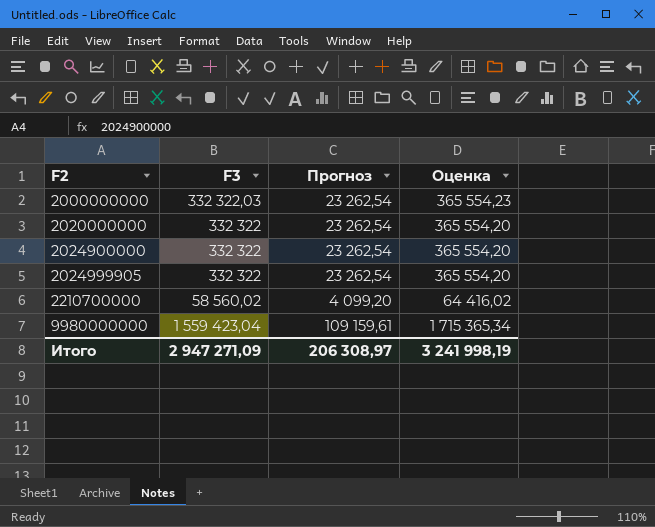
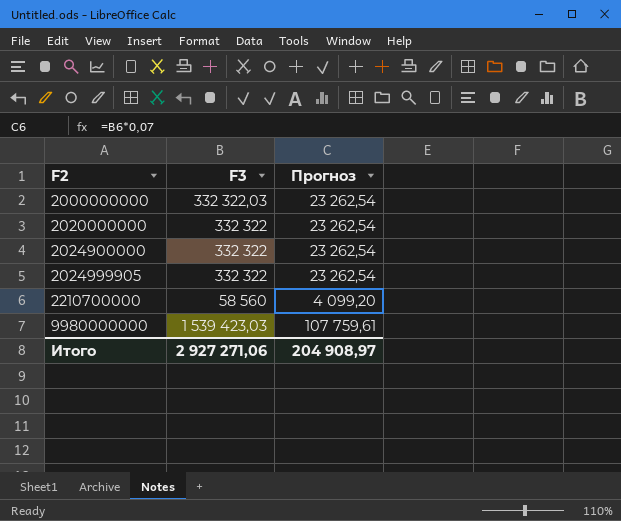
column Оценка | formula: [F3] * 1,1 -> none
2210700000 | F3: 58 560,02 -> 58 560
9980000000 | F3: 1 559 423,04 -> 1 539 423,03
9980000000 | Прогноз: 109 159,61 -> 107 759,61
Итого | F3: 2 947 271,09 -> 2 927 271,06
Итого | Прогноз: 206 308,97 -> 204 908,97

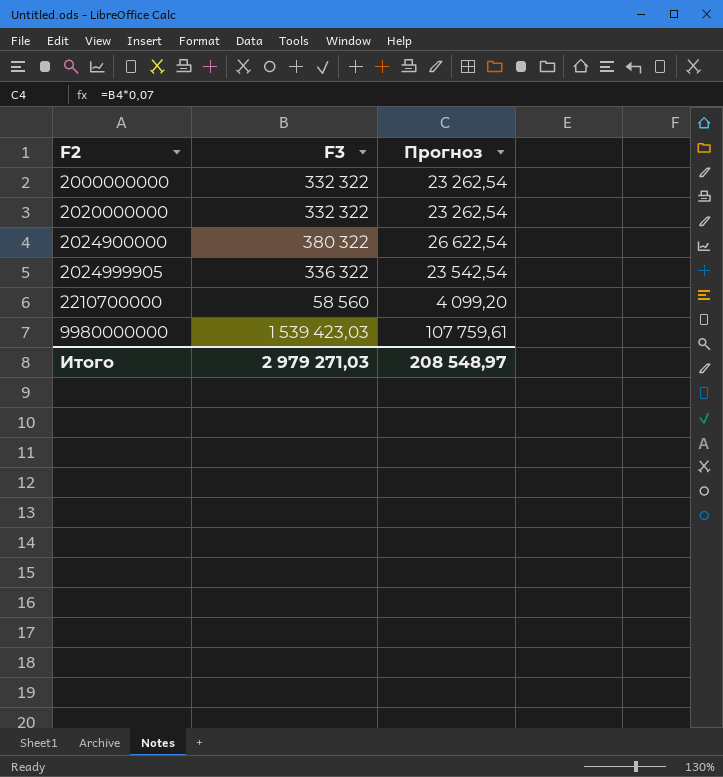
2000000000 | F3: 332 322,03 -> 332 322
2024900000 | F3: 332 322 -> 380 322
2024900000 | Прогноз: 23 262,54 -> 26 622,54
2024999905 | F3: 332 322 -> 336 322
2024999905 | Прогноз: 23 262,54 -> 23 542,54
Итого | F3: 2 927 271,06 -> 2 979 271,03
Итого | Прогноз: 204 908,97 -> 208 548,97

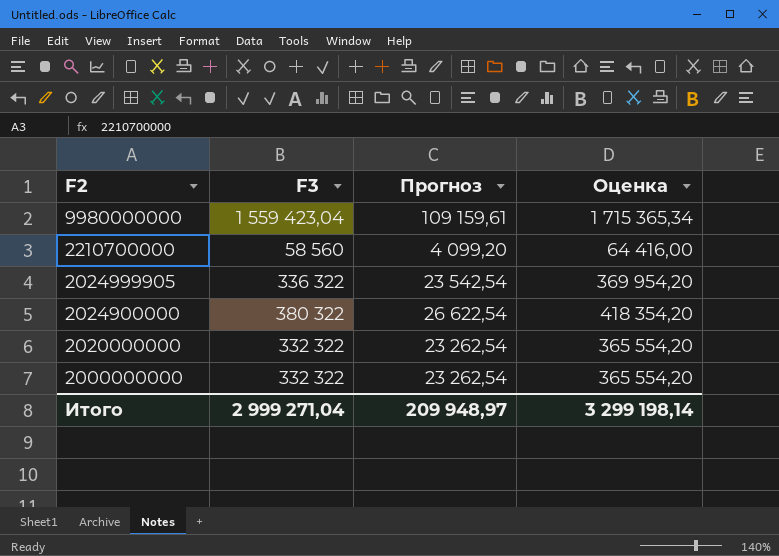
row order: F2 ascending -> F2 descending
column Оценка | formula: none -> [F3] * 1,1
9980000000 | F3: 1 539 423,03 -> 1 559 423,04
9980000000 | Прогноз: 107 759,61 -> 109 159,61
Итого | F3: 2 979 271,03 -> 2 999 271,04
Итого | Прогноз: 208 548,97 -> 209 948,97

